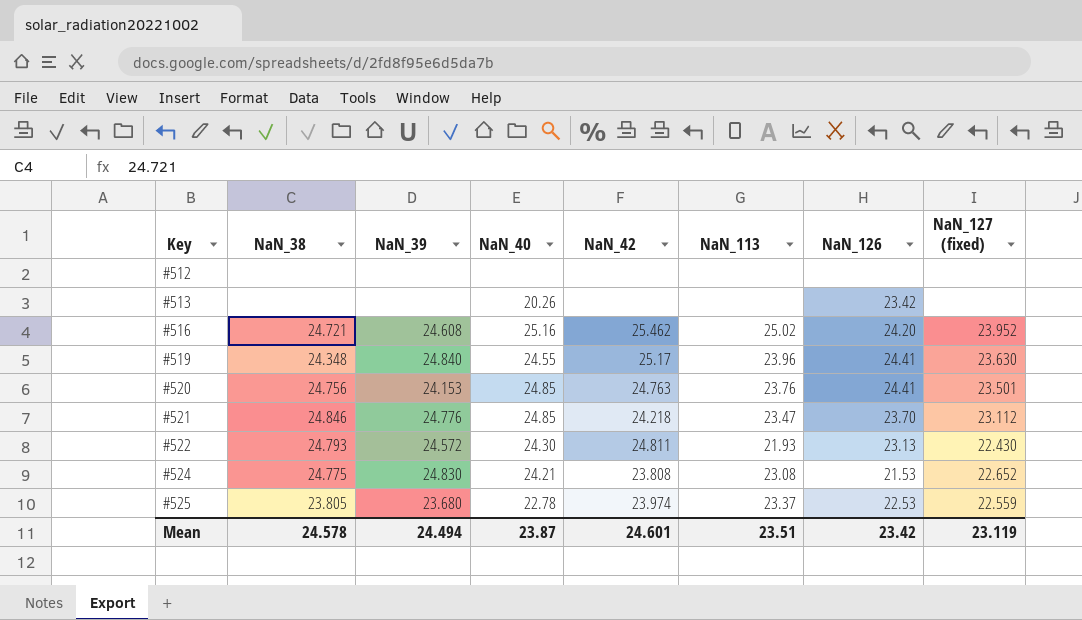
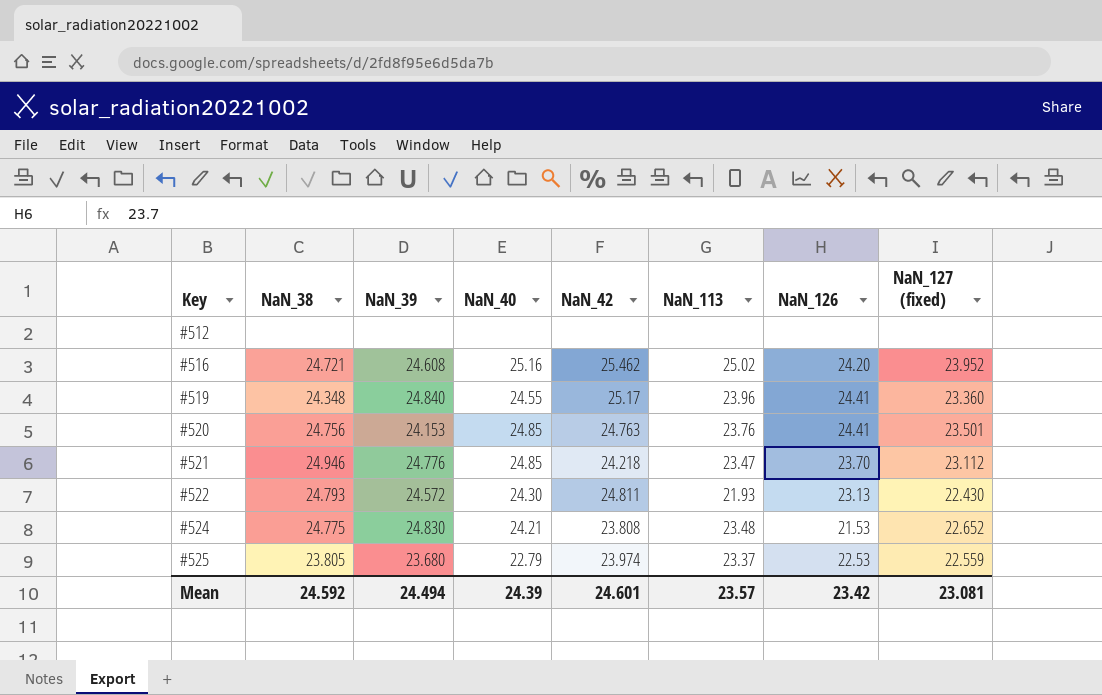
row #513: none | none | 20.26 | none | none | 23.42 | none -> none
#519 | NaN_127 (fixed): 23.630 -> 23.360
#521 | NaN_38: 24.846 -> 24.946
#524 | NaN_113: 23.08 -> 23.48
#525 | NaN_40: 22.78 -> 22.79
Mean | NaN_38: 24.578 -> 24.592
Mean | NaN_40: 23.87 -> 24.39
Mean | NaN_113: 23.51 -> 23.57
Mean | NaN_127 (fixed): 23.119 -> 23.081

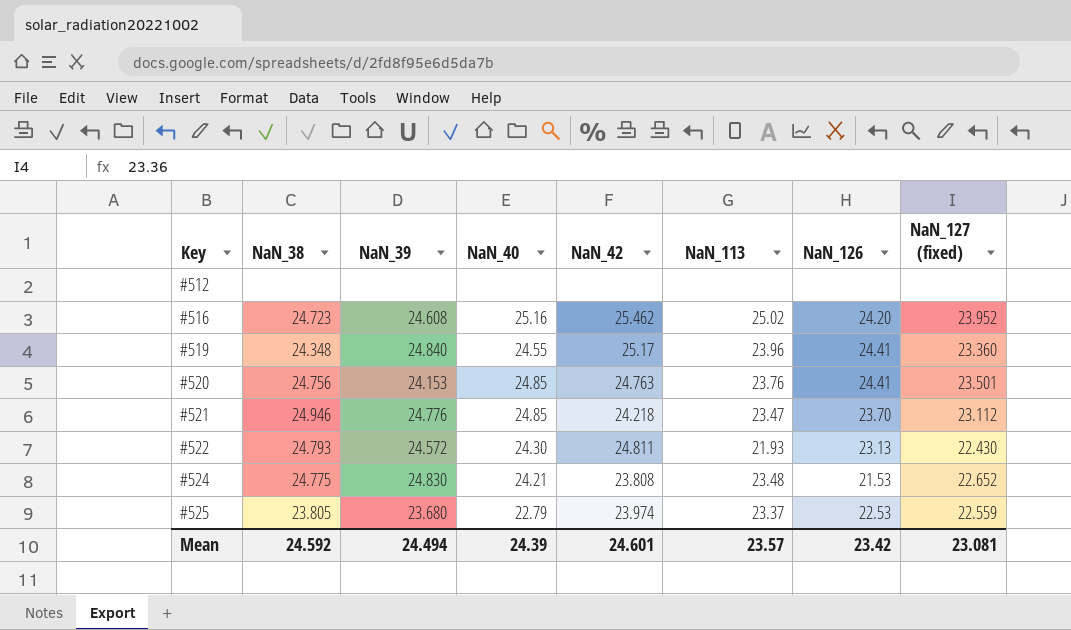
#516 | NaN_38: 24.721 -> 24.723

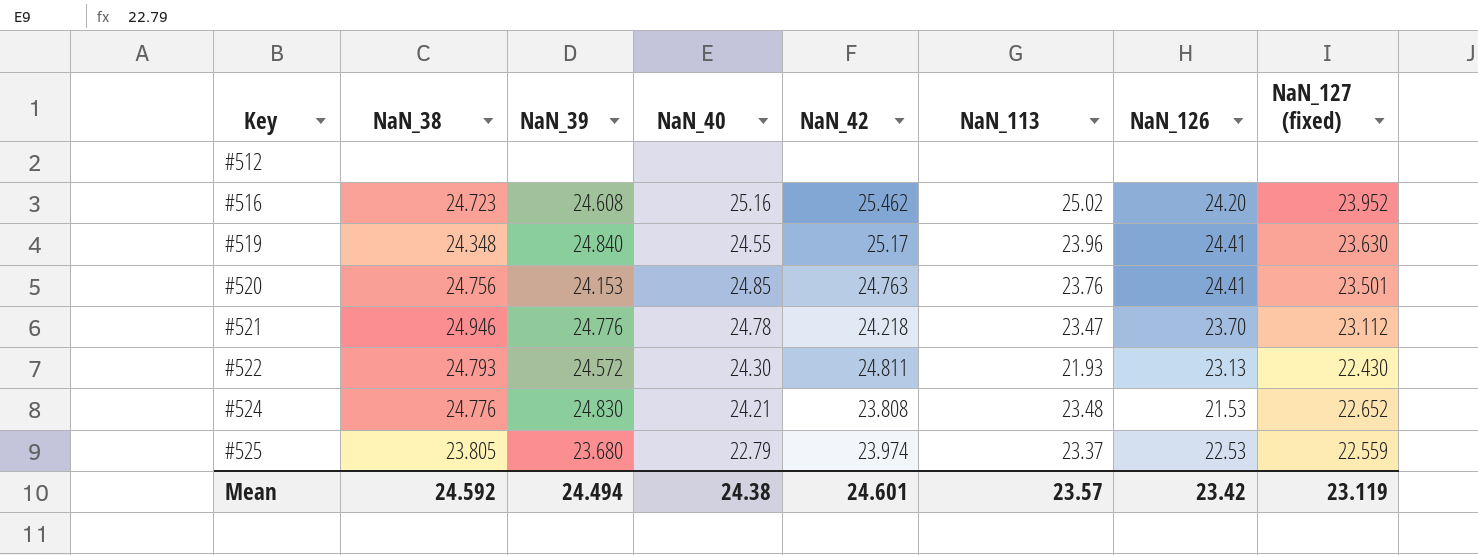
#519 | NaN_127 (fixed): 23.360 -> 23.630
#521 | NaN_40: 24.85 -> 24.78
#524 | NaN_38: 24.775 -> 24.776
Mean | NaN_40: 24.39 -> 24.38
Mean | NaN_127 (fixed): 23.081 -> 23.119

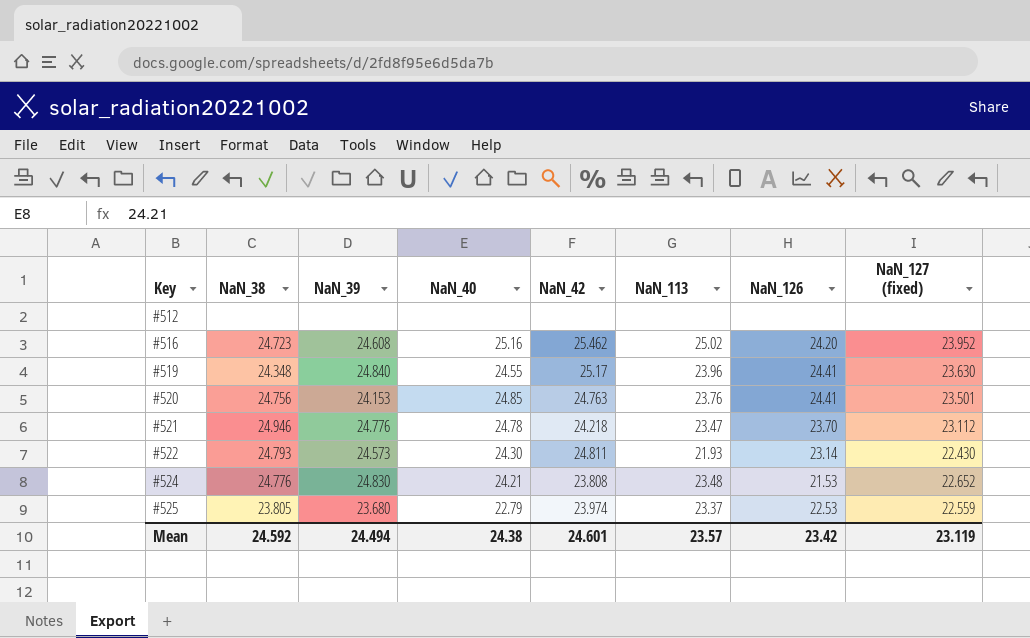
#522 | NaN_39: 24.572 -> 24.573
#522 | NaN_126: 23.13 -> 23.14

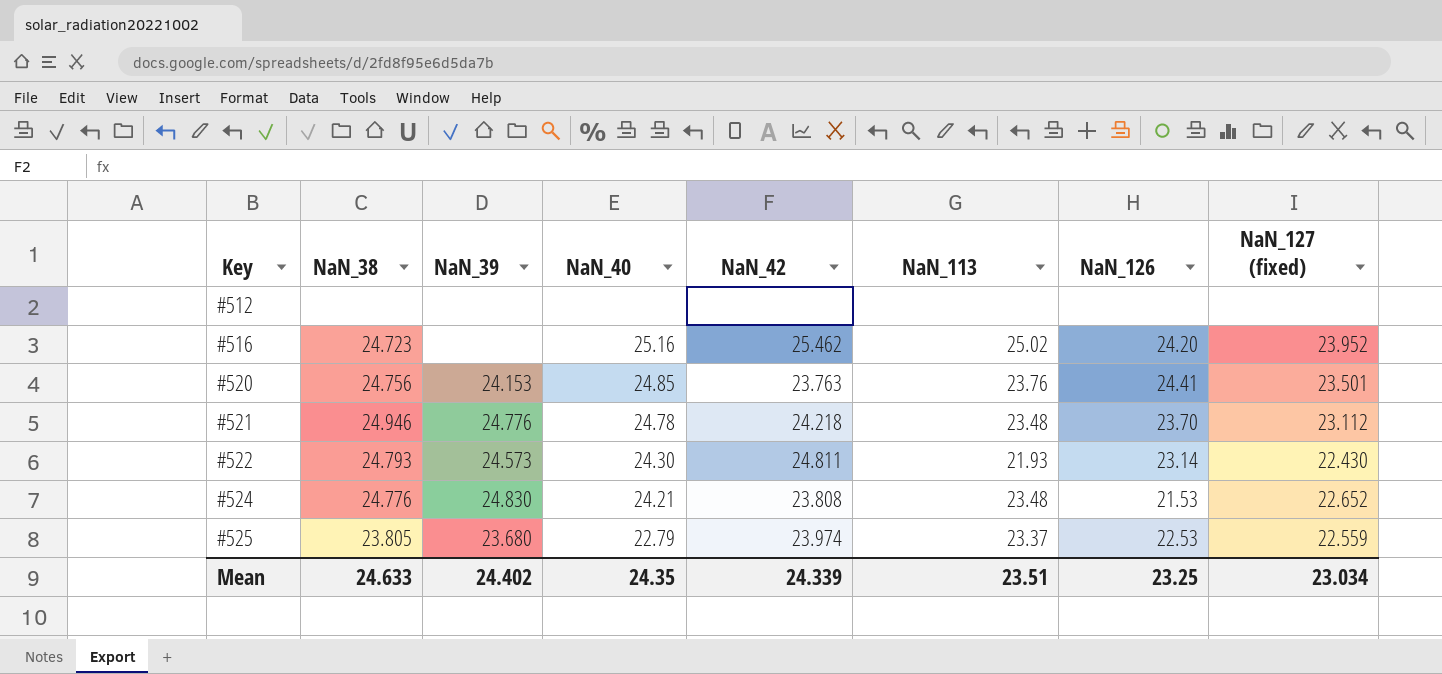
row #519: 24.348 | 24.840 | 24.55 | 25.17 | 23.96 | 24.41 | 23.630 -> none
#516 | NaN_39: 24.608 -> none
#520 | NaN_42: 24.763 -> 23.763
#521 | NaN_113: 23.47 -> 23.48
Mean | NaN_38: 24.592 -> 24.633
Mean | NaN_39: 24.494 -> 24.402
Mean | NaN_40: 24.38 -> 24.35
Mean | NaN_42: 24.601 -> 24.339
Mean | NaN_113: 23.57 -> 23.51
Mean | NaN_126: 23.42 -> 23.25
Mean | NaN_127 (fixed): 23.119 -> 23.034

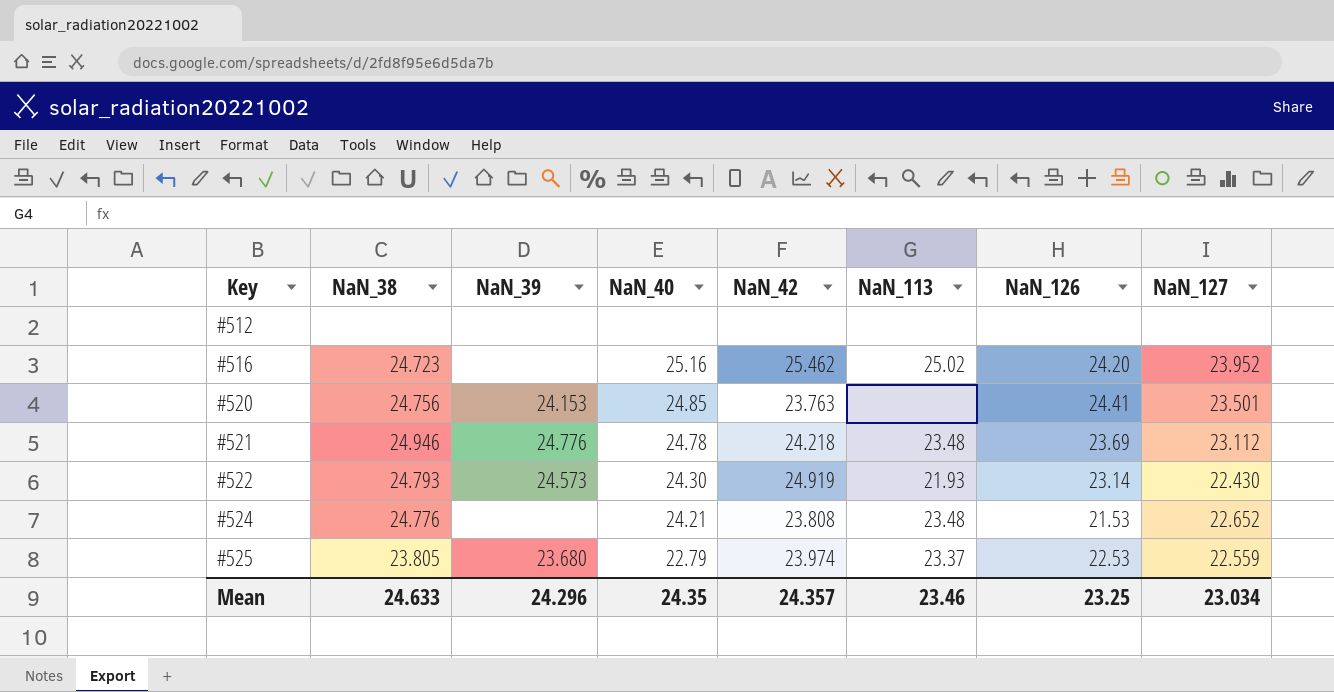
column name: NaN_127 (fixed) -> NaN_127
#520 | NaN_113: 23.76 -> none
#521 | NaN_126: 23.70 -> 23.69
#522 | NaN_42: 24.811 -> 24.919
#524 | NaN_39: 24.830 -> none
Mean | NaN_39: 24.402 -> 24.296
Mean | NaN_42: 24.339 -> 24.357
Mean | NaN_113: 23.51 -> 23.46

